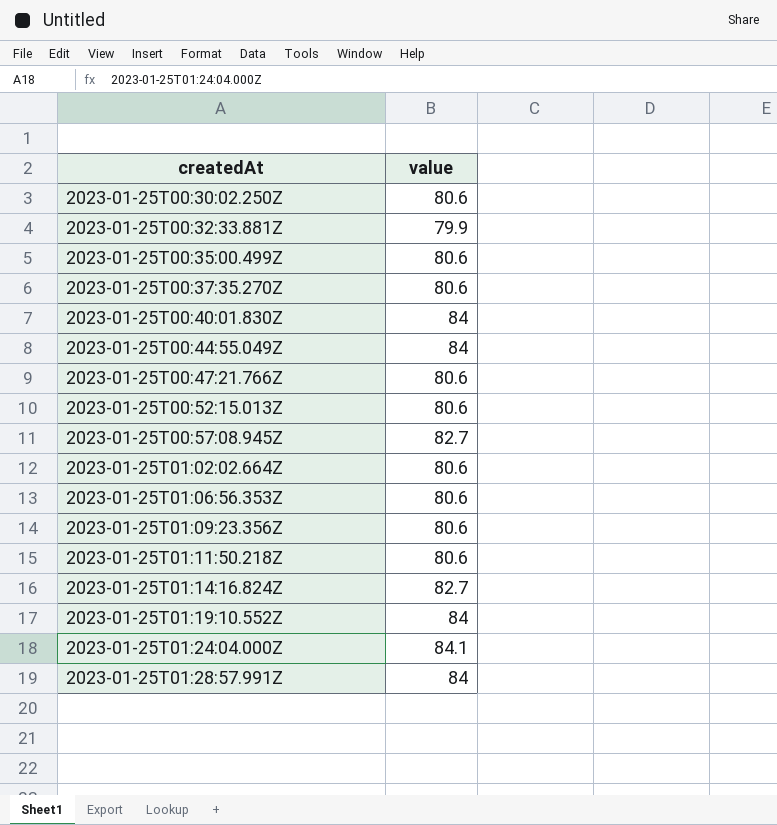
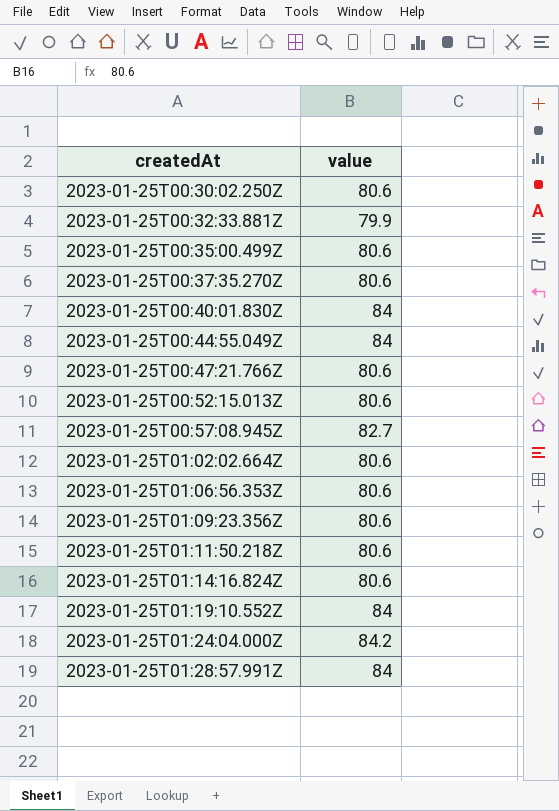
2023-01-25T01:14:16.824Z | value: 82.7 -> 80.6
2023-01-25T01:24:04.000Z | value: 84.1 -> 84.2

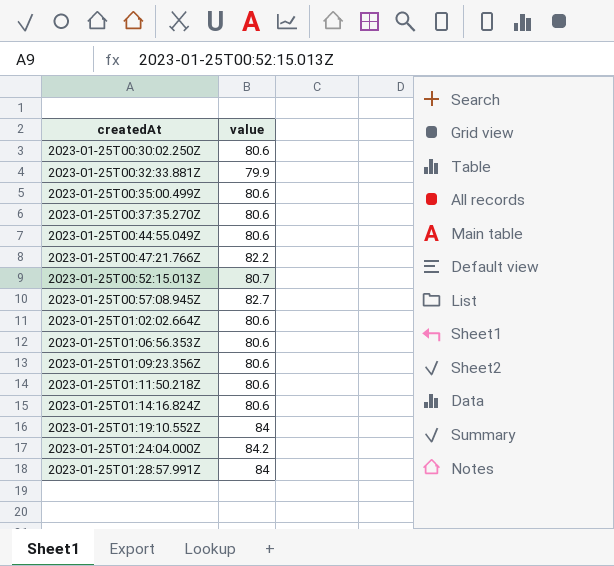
row 2023-01-25T00:40:01.830Z: 84 -> none
2023-01-25T00:44:55.049Z | value: 84 -> 80.6
2023-01-25T00:47:21.766Z | value: 80.6 -> 82.2
2023-01-25T00:52:15.013Z | value: 80.6 -> 80.7

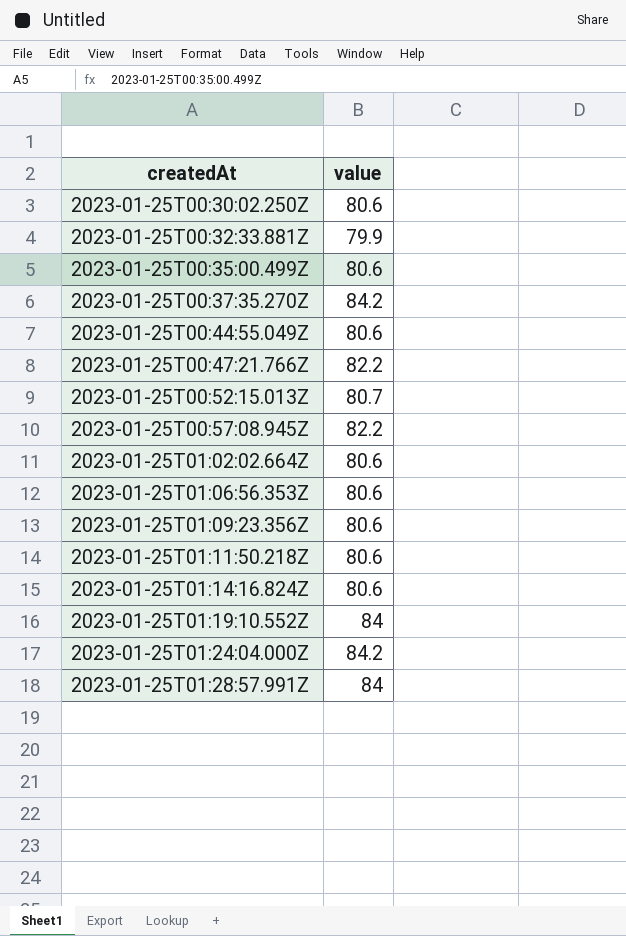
2023-01-25T00:37:35.270Z | value: 80.6 -> 84.2
2023-01-25T00:57:08.945Z | value: 82.7 -> 82.2

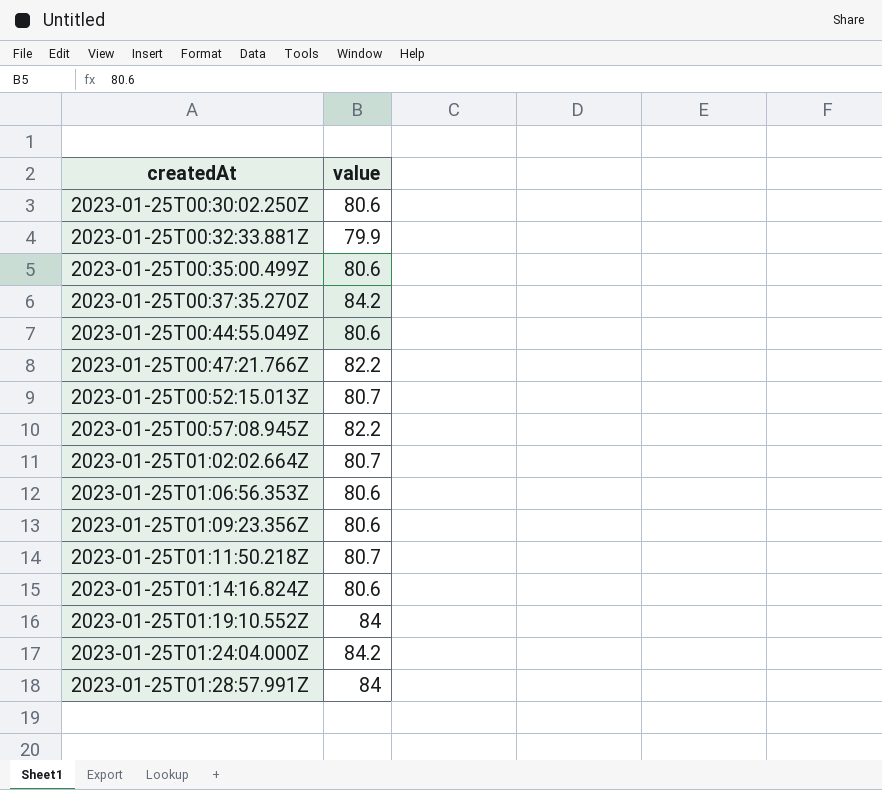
2023-01-25T01:02:02.664Z | value: 80.6 -> 80.7
2023-01-25T01:11:50.218Z | value: 80.6 -> 80.7

